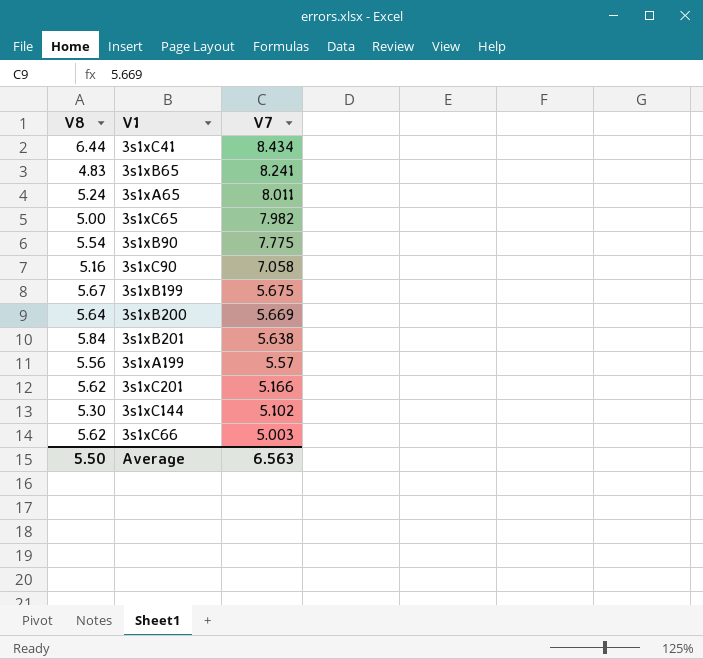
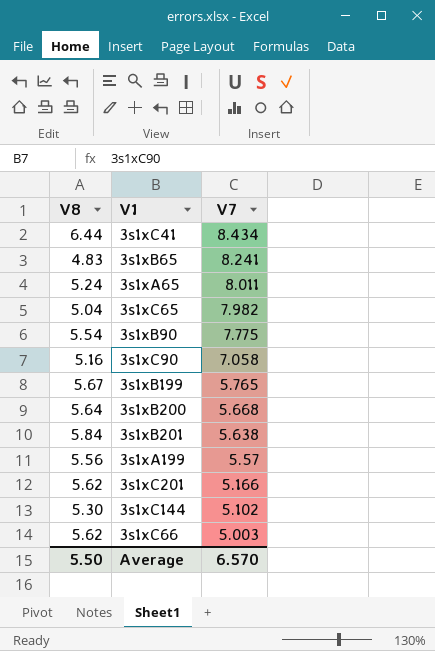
3s1xC65 | V8: 5.00 -> 5.04
3s1xB199 | V7: 5.675 -> 5.765
3s1xB200 | V7: 5.669 -> 5.668
Average | V7: 6.563 -> 6.570

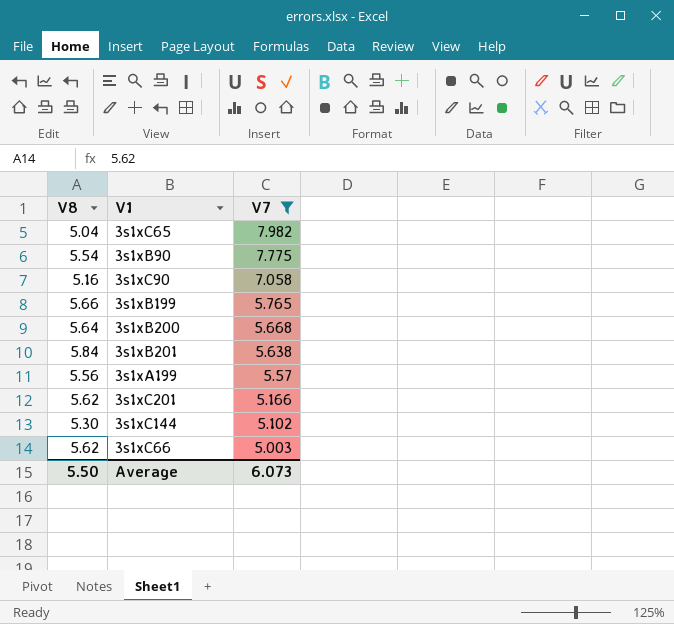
filter: none -> V7 <= 7.982
3s1xB199 | V8: 5.67 -> 5.66
Average | V7: 6.570 -> 6.073

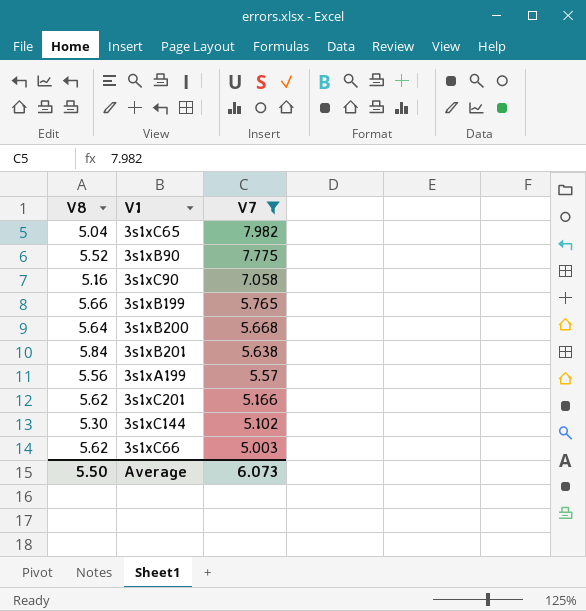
3s1xB90 | V8: 5.54 -> 5.52

